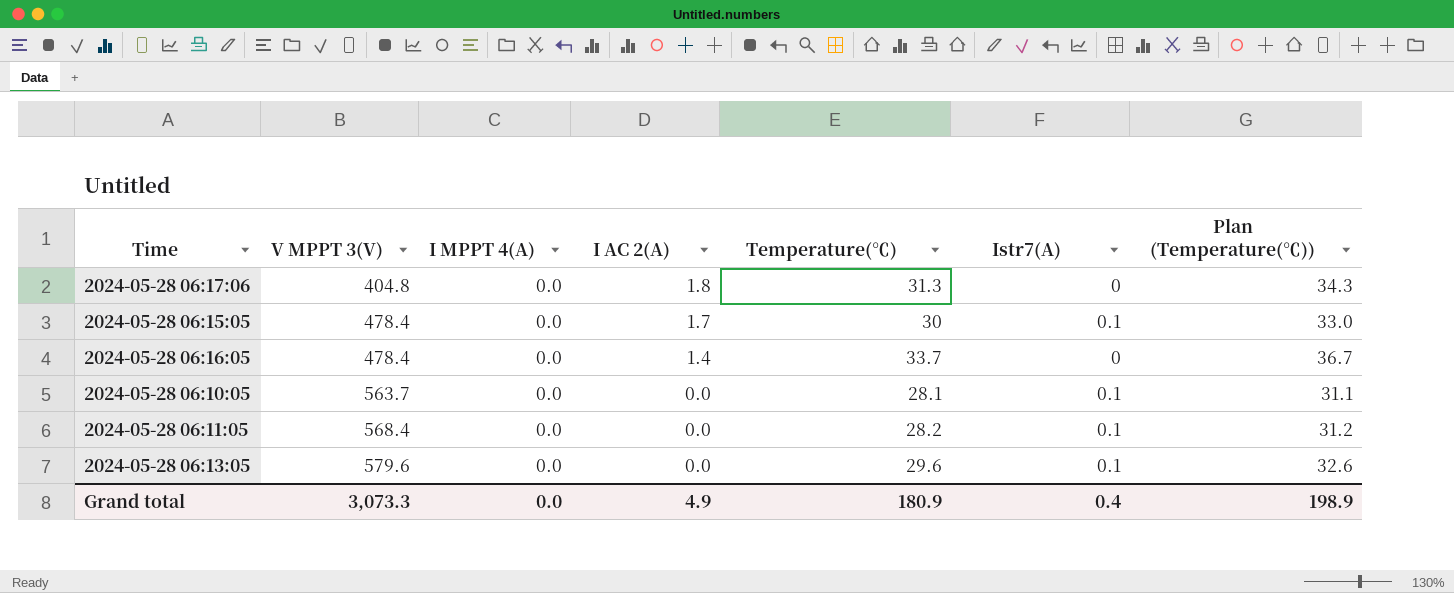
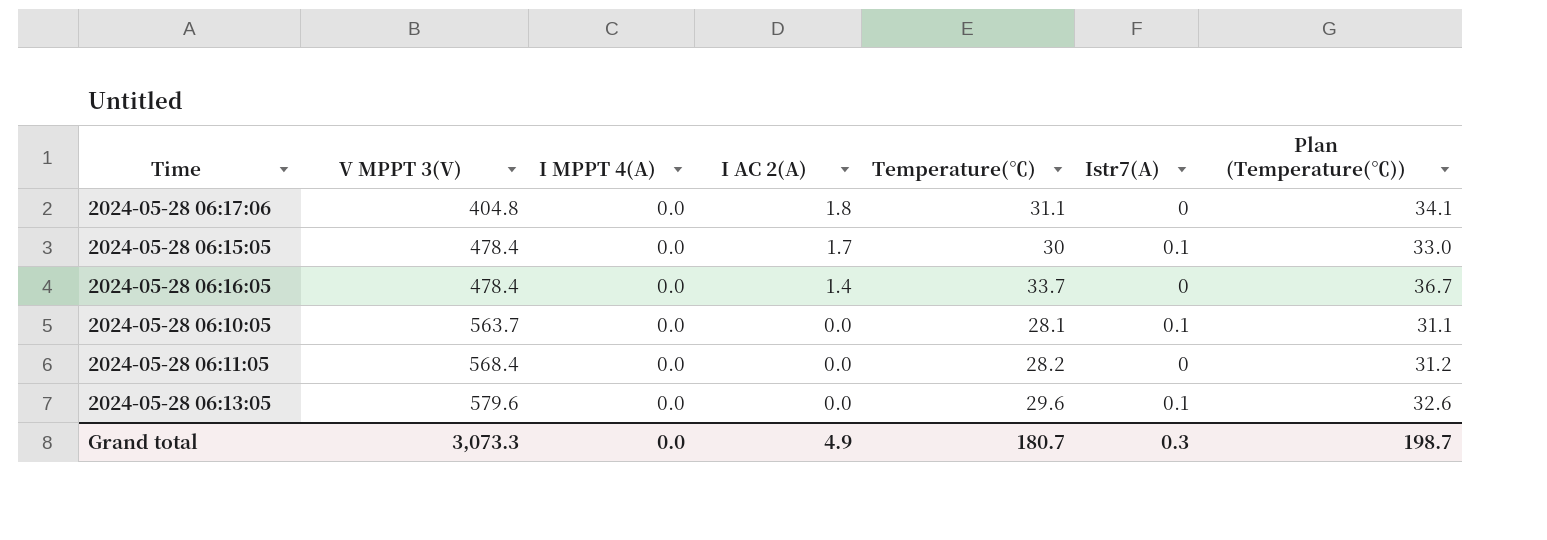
2024-05-28 06:17:06 | Temperature(℃): 31.3 -> 31.1
2024-05-28 06:17:06 | Plan (Temperature(℃)): 34.3 -> 34.1
2024-05-28 06:11:05 | Istr7(A): 0.1 -> 0
Grand total | Temperature(℃): 180.9 -> 180.7
Grand total | Istr7(A): 0.4 -> 0.3
Grand total | Plan (Temperature(℃)): 198.9 -> 198.7

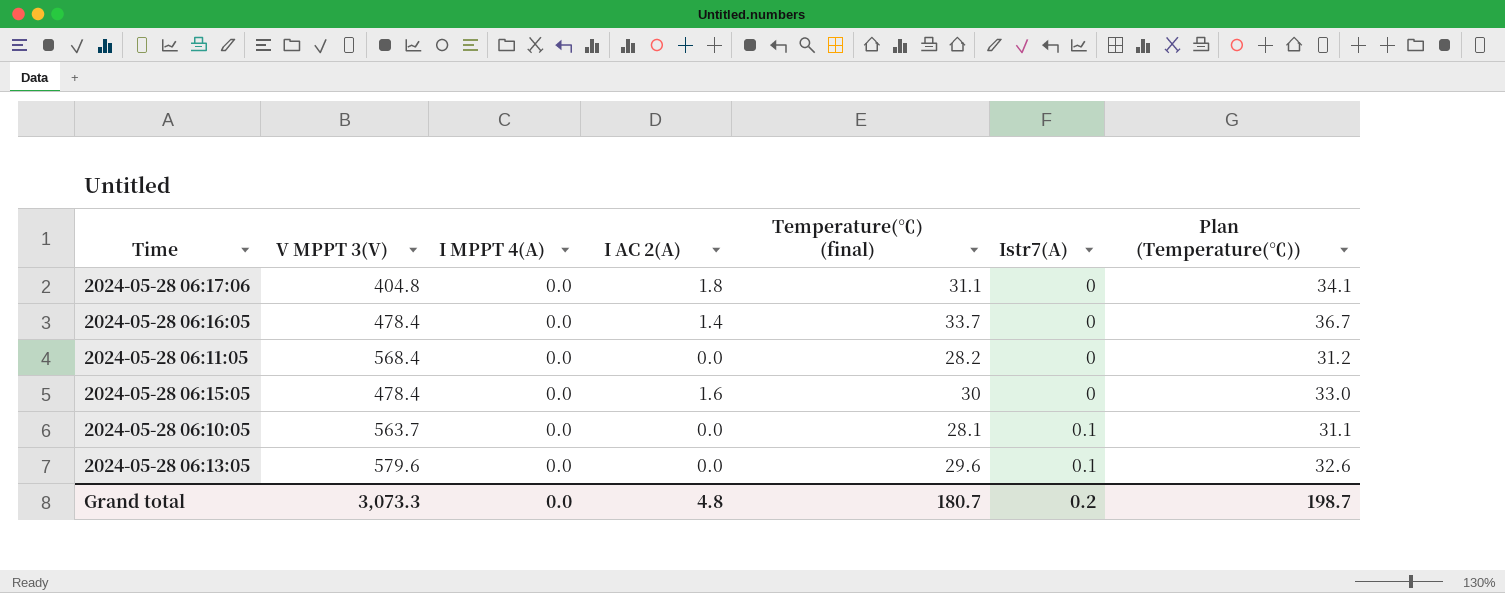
row order: V MPPT 3(V) ascending -> Istr7(A) ascending
column name: Temperature(℃) -> Temperature(℃) (final)
2024-05-28 06:15:05 | I AC 2(A): 1.7 -> 1.6
2024-05-28 06:15:05 | Istr7(A): 0.1 -> 0
Grand total | I AC 2(A): 4.9 -> 4.8
Grand total | Istr7(A): 0.3 -> 0.2

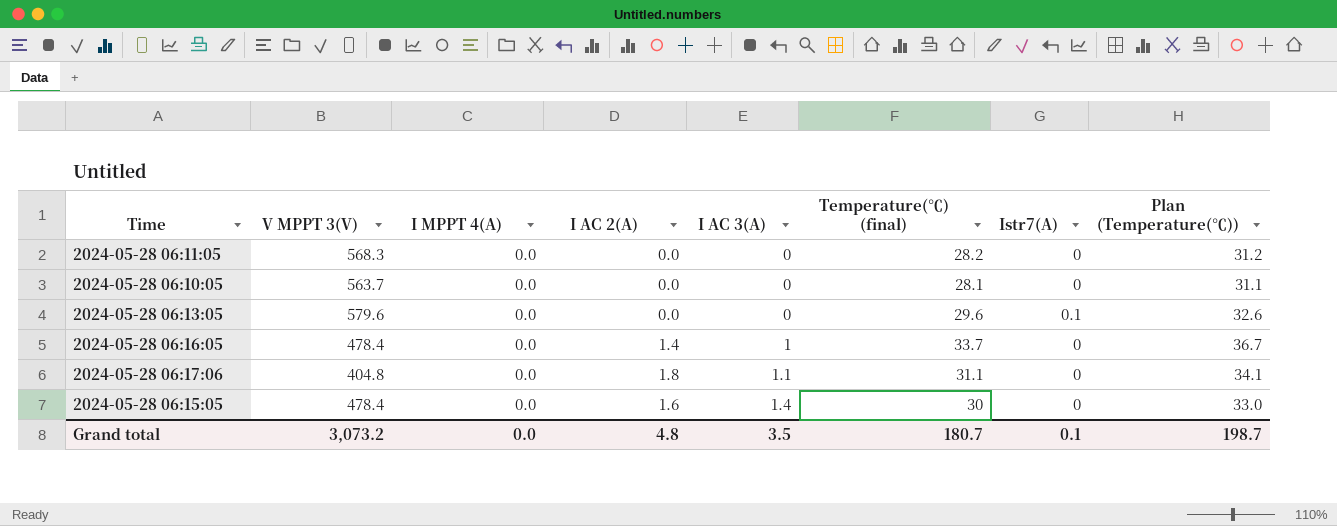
row order: Istr7(A) ascending -> I AC 3(A) ascending
column I AC 3(A) | position: none -> 5
2024-05-28 06:11:05 | V MPPT 3(V): 568.4 -> 568.3
2024-05-28 06:10:05 | Istr7(A): 0.1 -> 0
Grand total | V MPPT 3(V): 3,073.3 -> 3,073.2
Grand total | Istr7(A): 0.2 -> 0.1

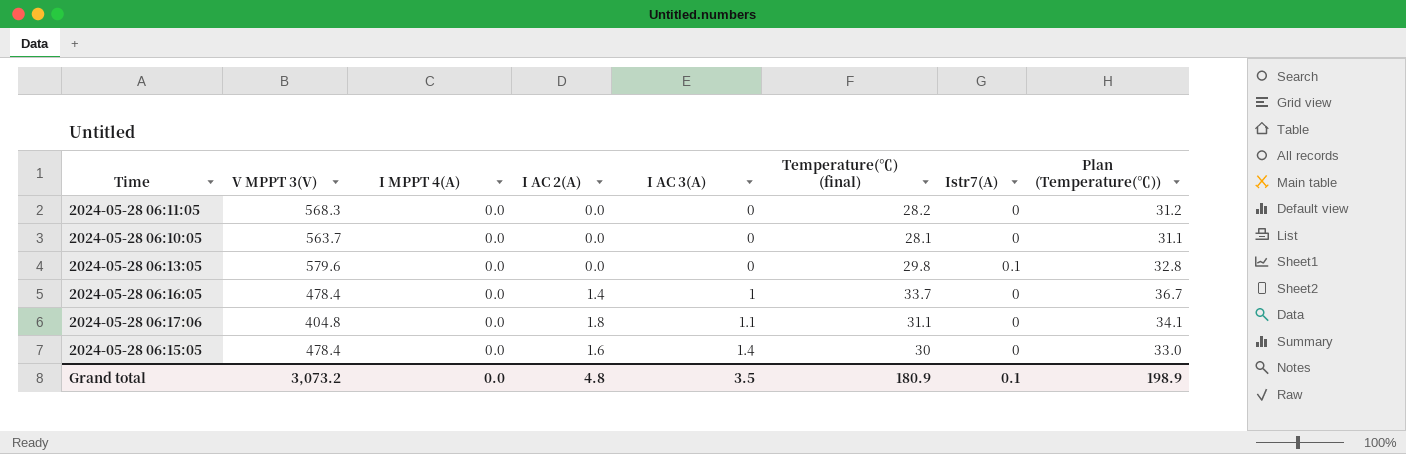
2024-05-28 06:13:05 | Temperature(℃) (final): 29.6 -> 29.8
2024-05-28 06:13:05 | Plan (Temperature(℃)): 32.6 -> 32.8
Grand total | Temperature(℃) (final): 180.7 -> 180.9
Grand total | Plan (Temperature(℃)): 198.7 -> 198.9

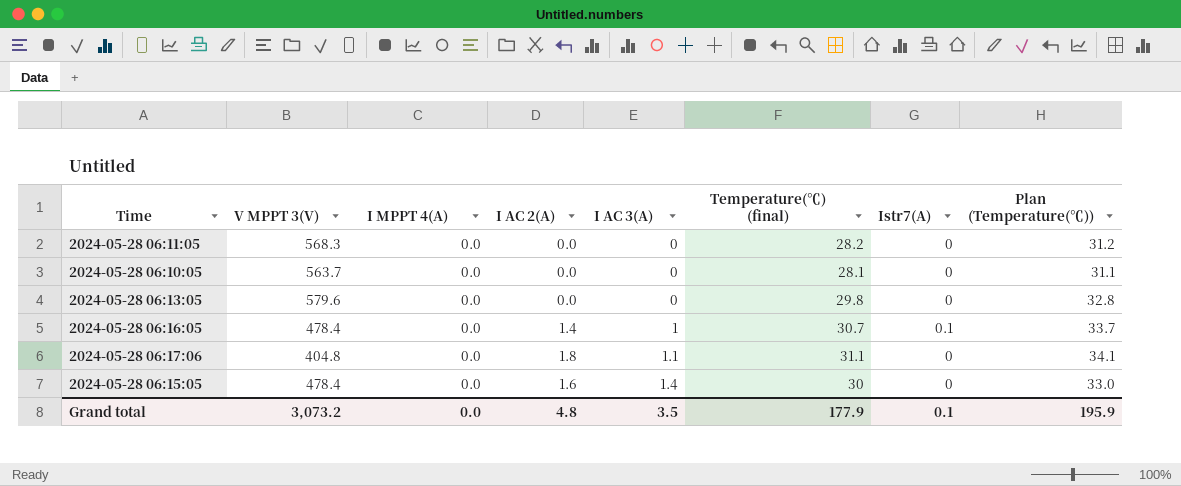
2024-05-28 06:13:05 | Istr7(A): 0.1 -> 0
2024-05-28 06:16:05 | Temperature(℃) (final): 33.7 -> 30.7
2024-05-28 06:16:05 | Istr7(A): 0 -> 0.1
2024-05-28 06:16:05 | Plan (Temperature(℃)): 36.7 -> 33.7
Grand total | Temperature(℃) (final): 180.9 -> 177.9
Grand total | Plan (Temperature(℃)): 198.9 -> 195.9

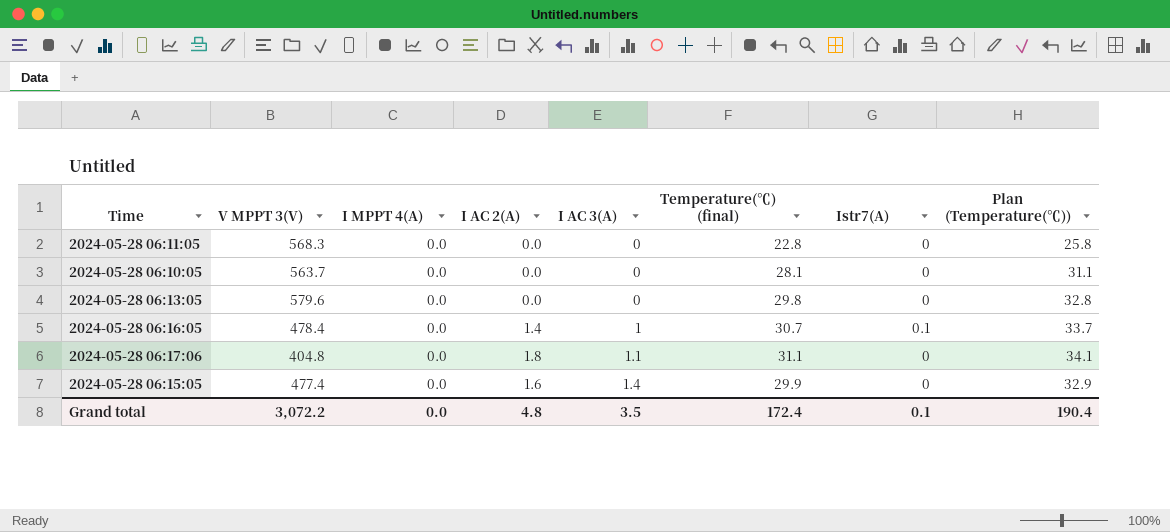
2024-05-28 06:11:05 | Temperature(℃) (final): 28.2 -> 22.8
2024-05-28 06:11:05 | Plan (Temperature(℃)): 31.2 -> 25.8
2024-05-28 06:15:05 | V MPPT 3(V): 478.4 -> 477.4
2024-05-28 06:15:05 | Temperature(℃) (final): 30 -> 29.9
2024-05-28 06:15:05 | Plan (Temperature(℃)): 33.0 -> 32.9
Grand total | V MPPT 3(V): 3,073.2 -> 3,072.2
Grand total | Temperature(℃) (final): 177.9 -> 172.4
Grand total | Plan (Temperature(℃)): 195.9 -> 190.4

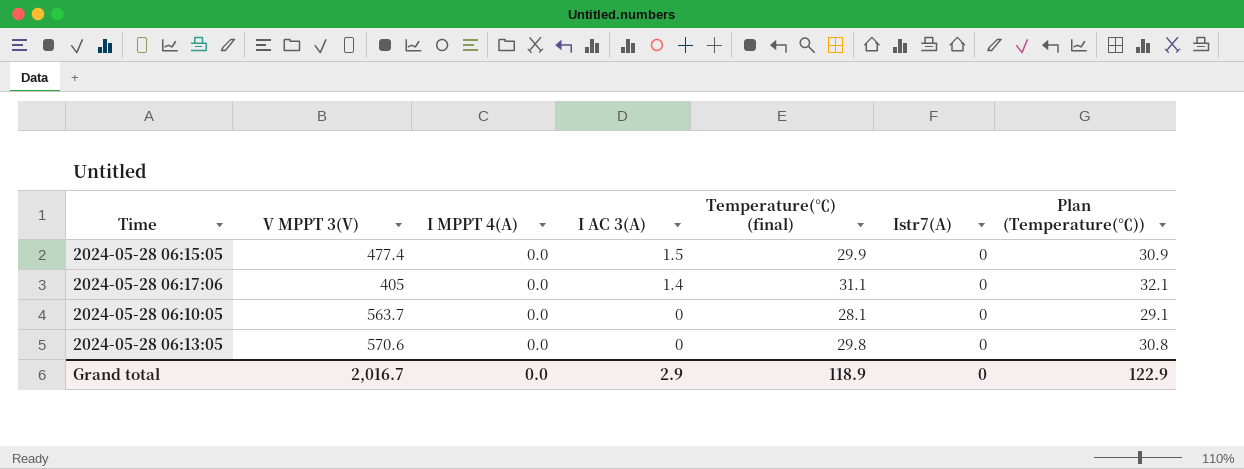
row order: I AC 3(A) ascending -> I AC 3(A) descending
column I AC 2(A) | position: 4 -> none
column Plan (Temperature(℃)) | formula: [Temperature(℃) (final)] + 3 -> [Temperature(℃) (final)] + 1
row 2024-05-28 06:11:05: 568.3 | 0.0 | 0.0 | 0 | 22.8 | 0 | 25.8 -> none
row 2024-05-28 06:16:05: 478.4 | 0.0 | 1.4 | 1 | 30.7 | 0.1 | 33.7 -> none
2024-05-28 06:15:05 | I AC 3(A): 1.4 -> 1.5
2024-05-28 06:17:06 | V MPPT 3(V): 404.8 -> 405
2024-05-28 06:17:06 | I AC 3(A): 1.1 -> 1.4
2024-05-28 06:13:05 | V MPPT 3(V): 579.6 -> 570.6
Grand total | V MPPT 3(V): 3,072.2 -> 2,016.7
Grand total | I AC 3(A): 3.5 -> 2.9
Grand total | Temperature(℃) (final): 172.4 -> 118.9
Grand total | Istr7(A): 0.1 -> 0
Grand total | Plan (Temperature(℃)): 190.4 -> 122.9

